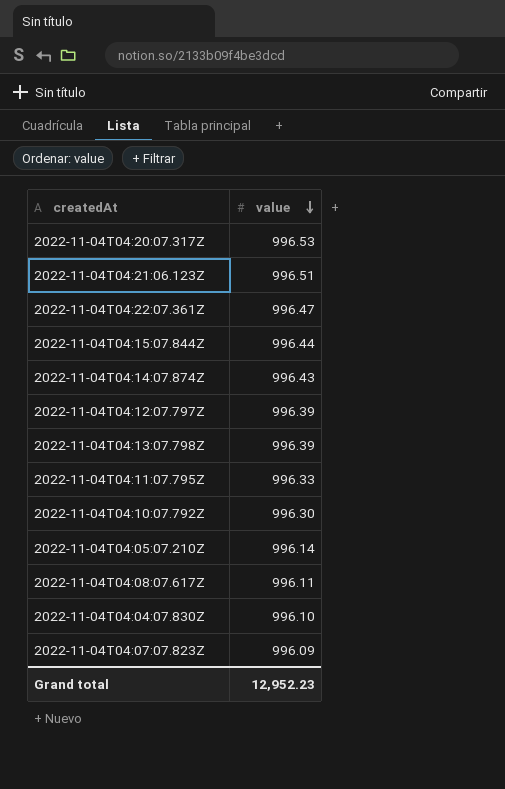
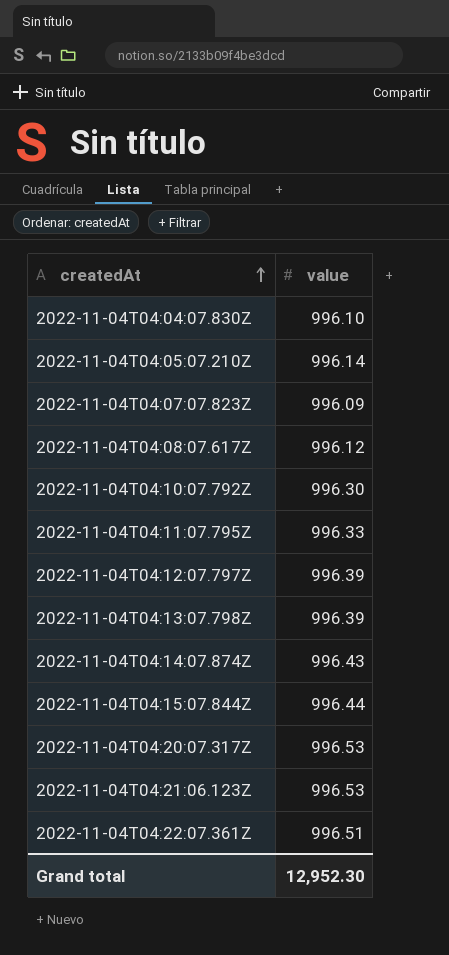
row order: value descending -> createdAt ascending
2022-11-04T04:08:07.617Z | value: 996.11 -> 996.12
2022-11-04T04:21:06.123Z | value: 996.51 -> 996.53
2022-11-04T04:22:07.361Z | value: 996.47 -> 996.51
Grand total | value: 12,952.23 -> 12,952.30

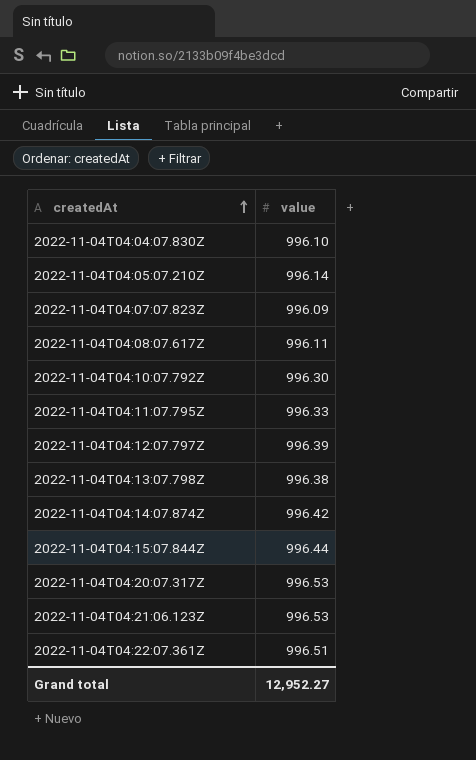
2022-11-04T04:08:07.617Z | value: 996.12 -> 996.11
2022-11-04T04:13:07.798Z | value: 996.39 -> 996.38
2022-11-04T04:14:07.874Z | value: 996.43 -> 996.42
Grand total | value: 12,952.30 -> 12,952.27

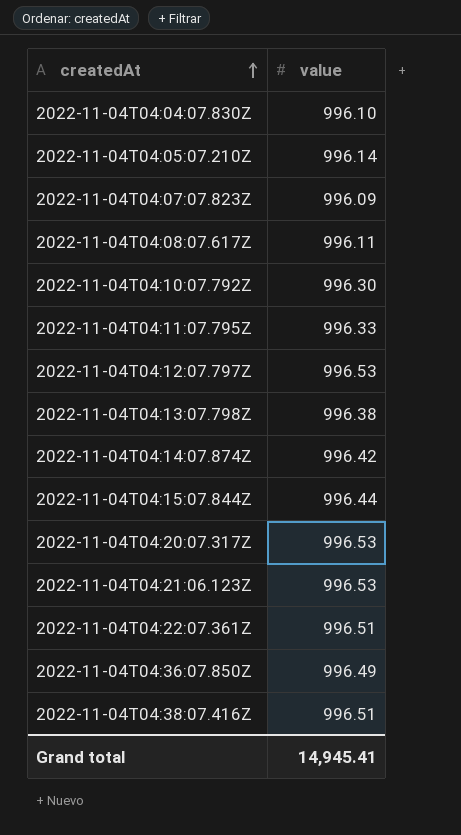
2022-11-04T04:12:07.797Z | value: 996.39 -> 996.53
row 2022-11-04T04:36:07.850Z: none -> 996.49
row 2022-11-04T04:38:07.416Z: none -> 996.51
Grand total | value: 12,952.27 -> 14,945.41

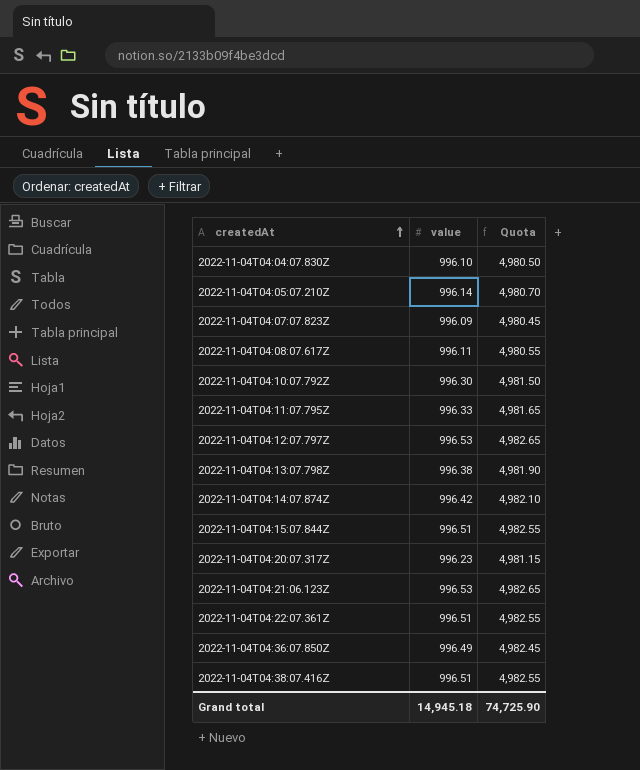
column Quota | formula: none -> [value] * 5
2022-11-04T04:15:07.844Z | value: 996.44 -> 996.51
2022-11-04T04:20:07.317Z | value: 996.53 -> 996.23
Grand total | value: 14,945.41 -> 14,945.18

